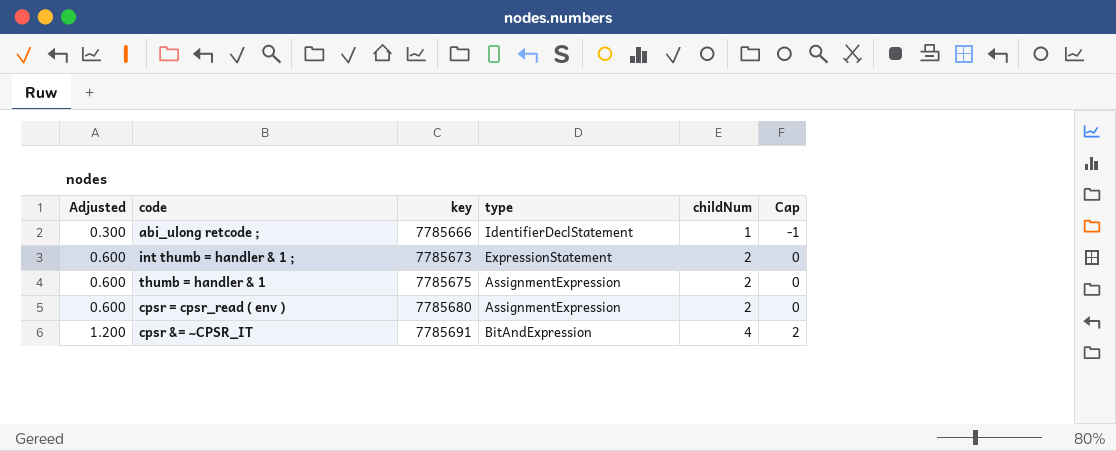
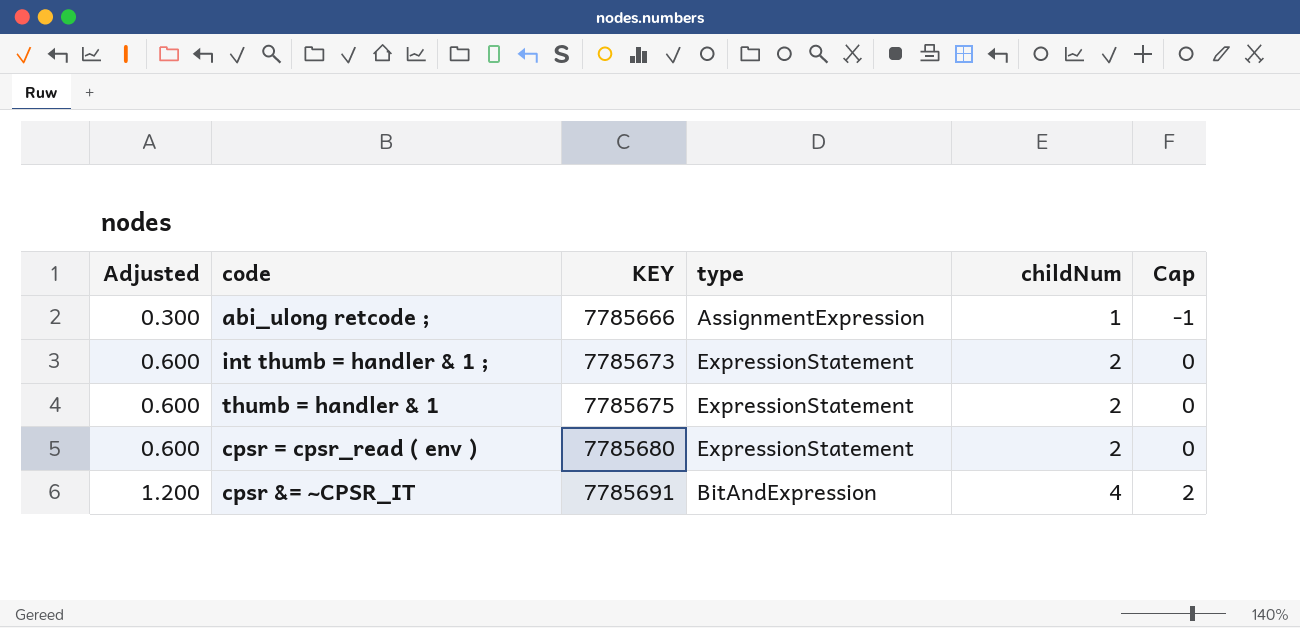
column name: key -> KEY
abi_ulong retcode ; | type: IdentifierDeclStatement -> AssignmentExpression
thumb = handler & 1 | type: AssignmentExpression -> ExpressionStatement
cpsr = cpsr_read ( env ) | type: AssignmentExpression -> ExpressionStatement

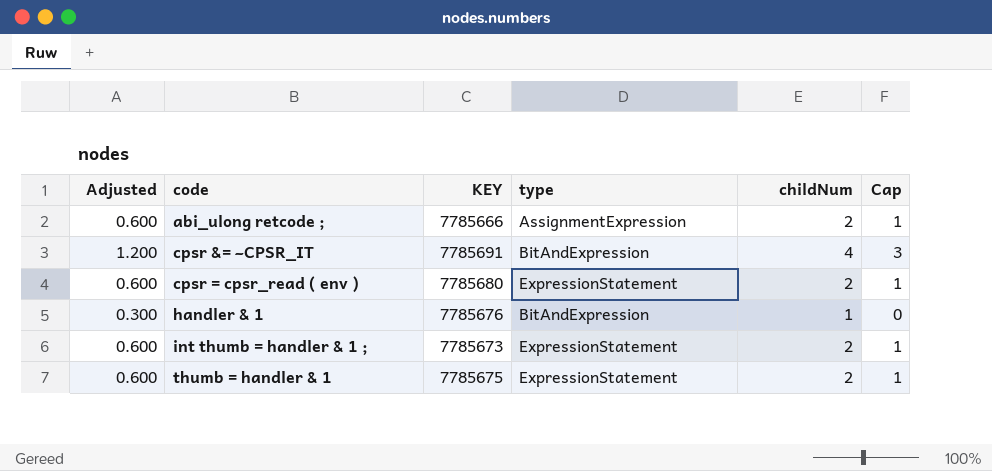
row order: Adjusted ascending -> code ascending
column Cap | formula: [childNum] - 2 -> [childNum] - 1
abi_ulong retcode ; | Adjusted: 0.300 -> 0.600
abi_ulong retcode ; | childNum: 1 -> 2
row handler & 1: none -> 0.300 | 7785676 | BitAndExpression | 1 | 0

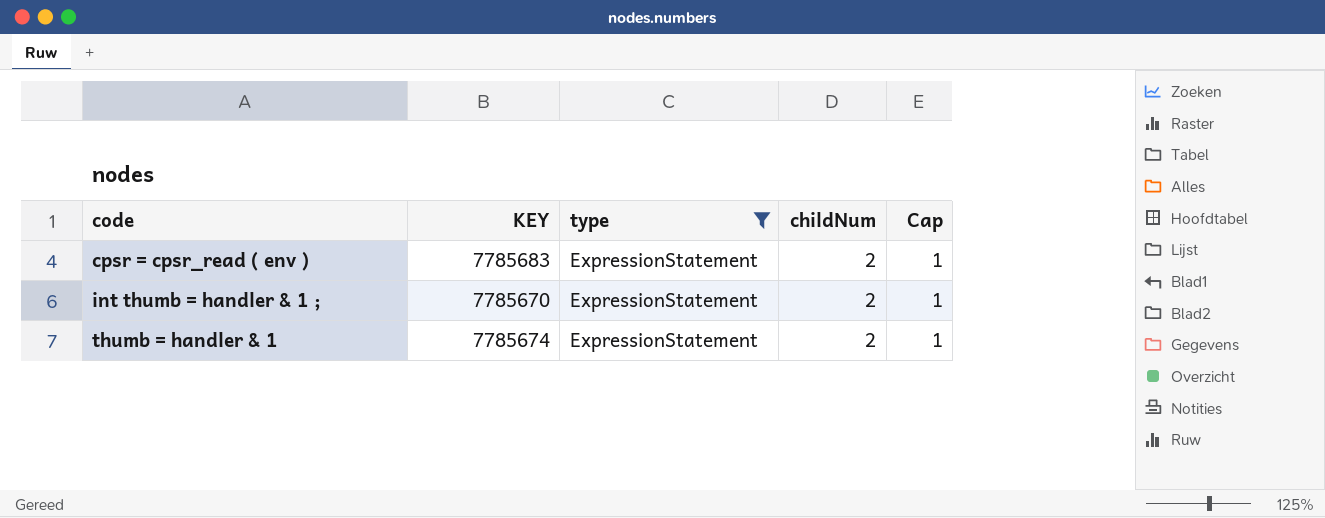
filter: none -> type = ExpressionStatement
column Adjusted | formula: [childNum] * 0.3 -> none
cpsr = cpsr_read ( env ) | KEY: 7785680 -> 7785683
int thumb = handler & 1 ; | KEY: 7785673 -> 7785670
thumb = handler & 1 | KEY: 7785675 -> 7785674

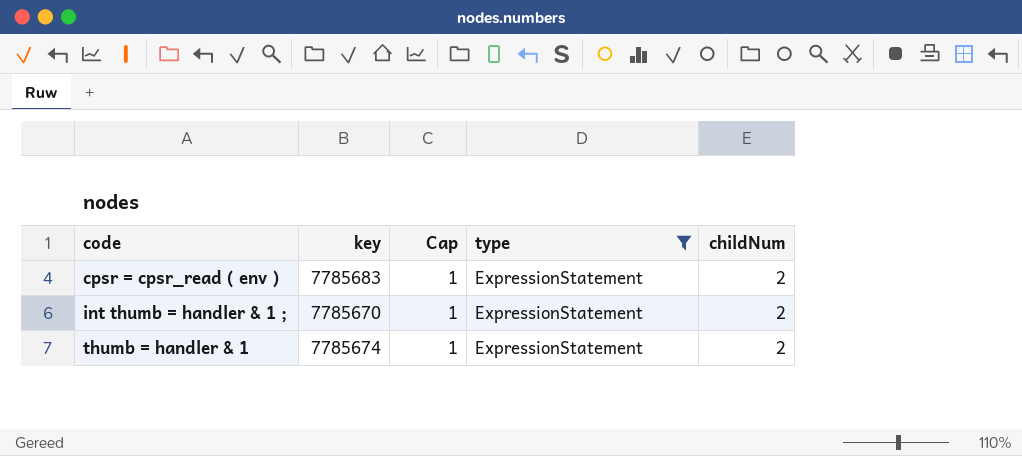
column name: KEY -> key
column Cap | position: 5 -> 3

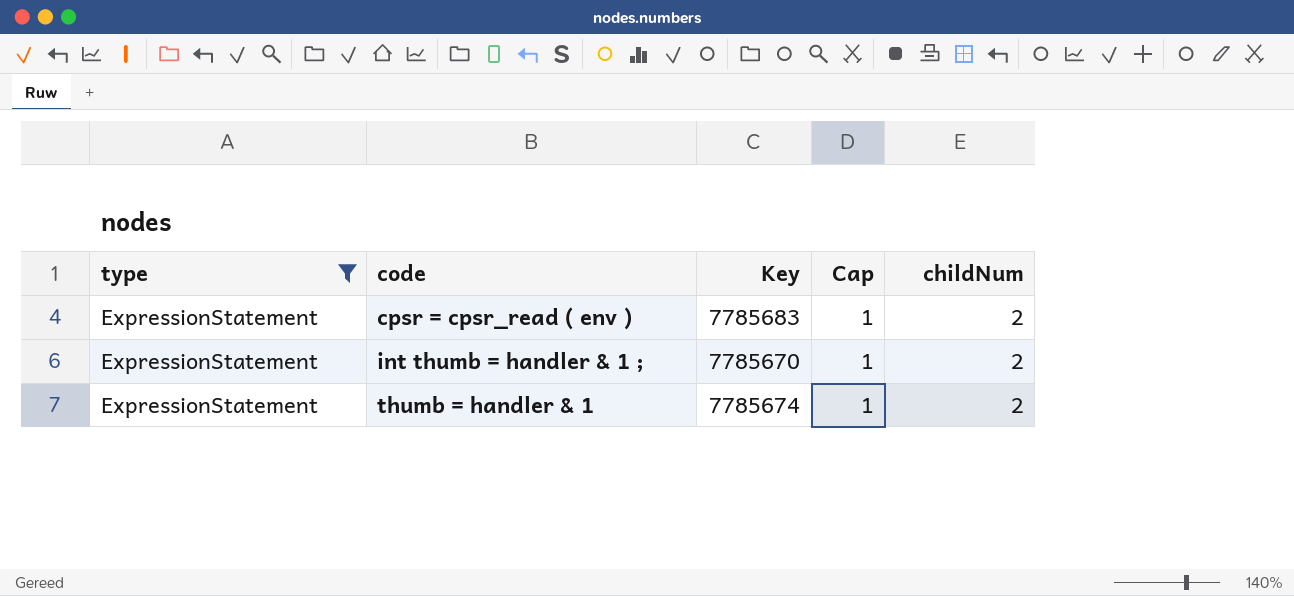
column type | position: 4 -> 1
column name: key -> Key

